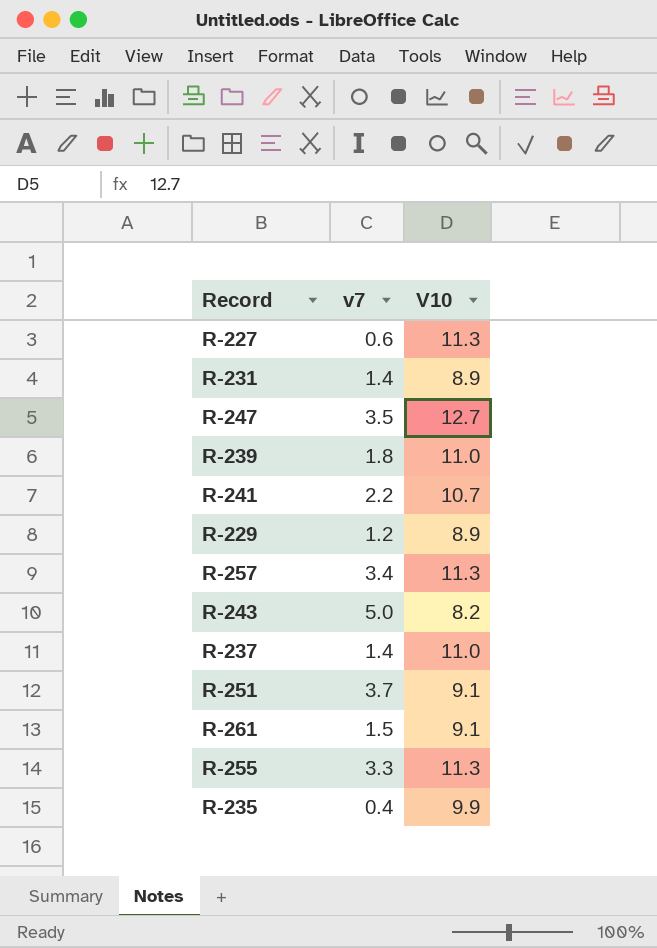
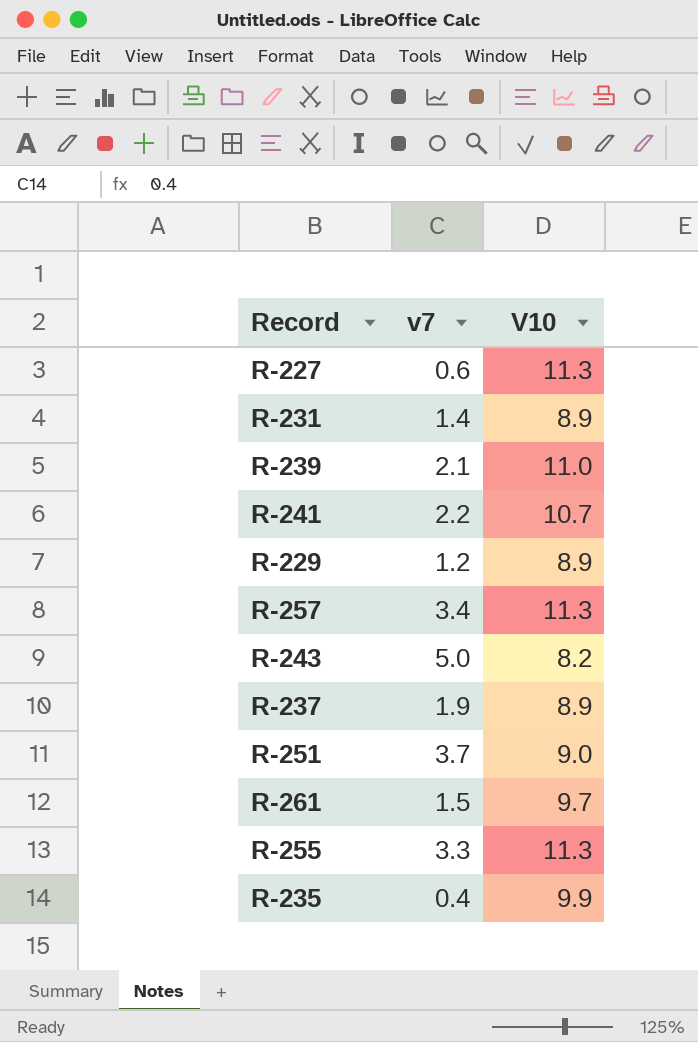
row R-247: 3.5 | 12.7 -> none
R-239 | v7: 1.8 -> 2.1
R-237 | v7: 1.4 -> 1.9
R-237 | V10: 11.0 -> 8.9
R-251 | V10: 9.1 -> 9.0
R-261 | V10: 9.1 -> 9.7

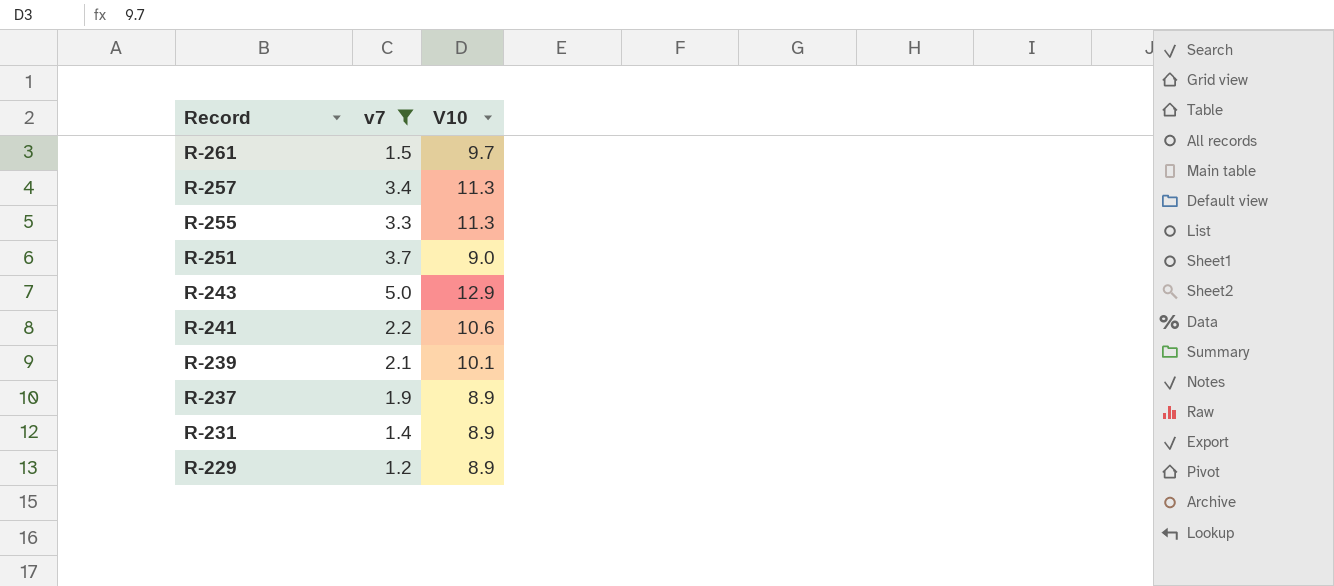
filter: none -> v7 >= 1.2
row order: none -> Record descending
R-243 | V10: 8.2 -> 12.9
R-241 | V10: 10.7 -> 10.6
R-239 | V10: 11.0 -> 10.1

